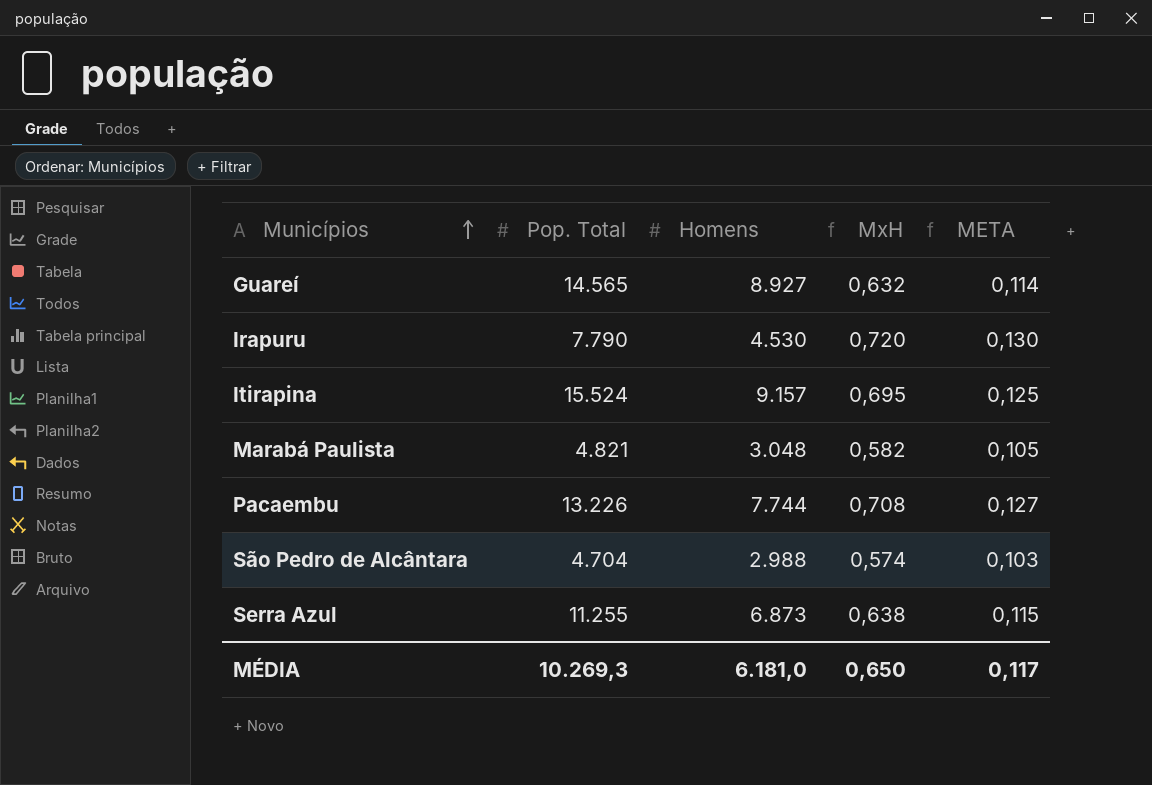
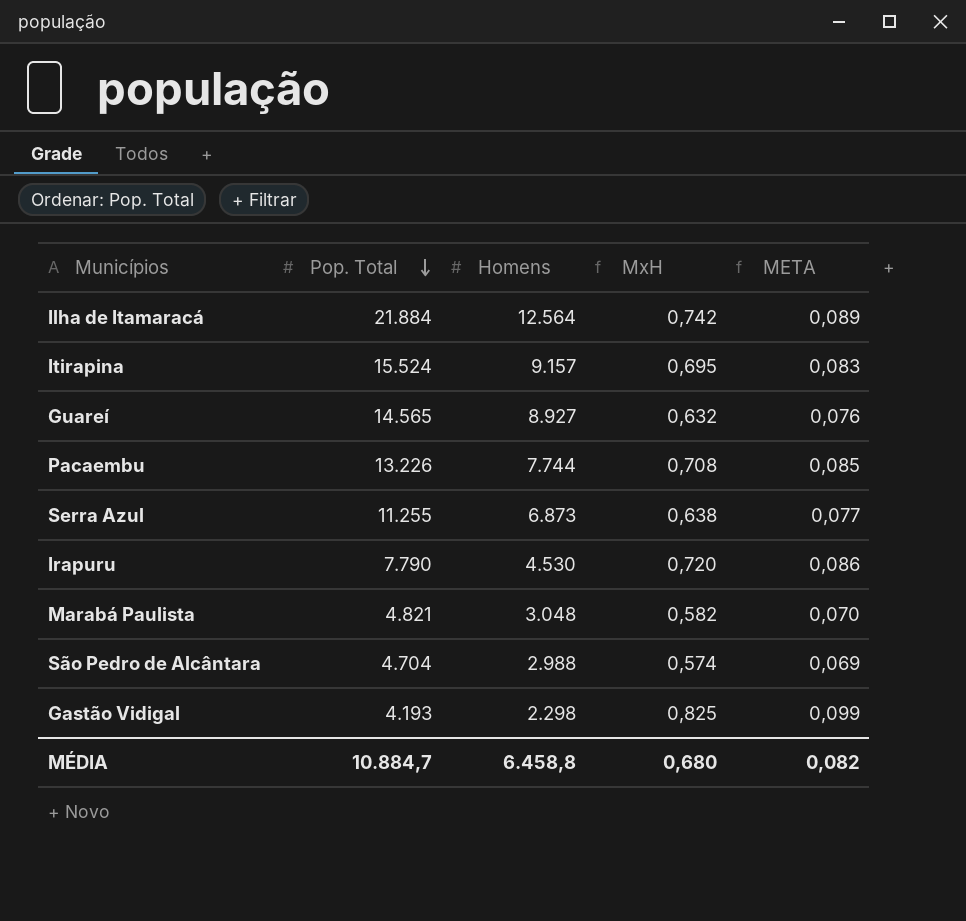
row order: Municípios ascending -> Pop. Total descending
column META | formula: [MxH] * 0,18 -> [MxH] * 0,12
row Ilha de Itamaracá: none -> 21.884 | 12.564 | 0,742 | 0,089
row Gastão Vidigal: none -> 4.193 | 2.298 | 0,825 | 0,099
MÉDIA | Pop. Total: 10.269,3 -> 10.884,7
MÉDIA | Homens: 6.181,0 -> 6.458,8
MÉDIA | MxH: 0,650 -> 0,680
MÉDIA | META: 0,117 -> 0,082

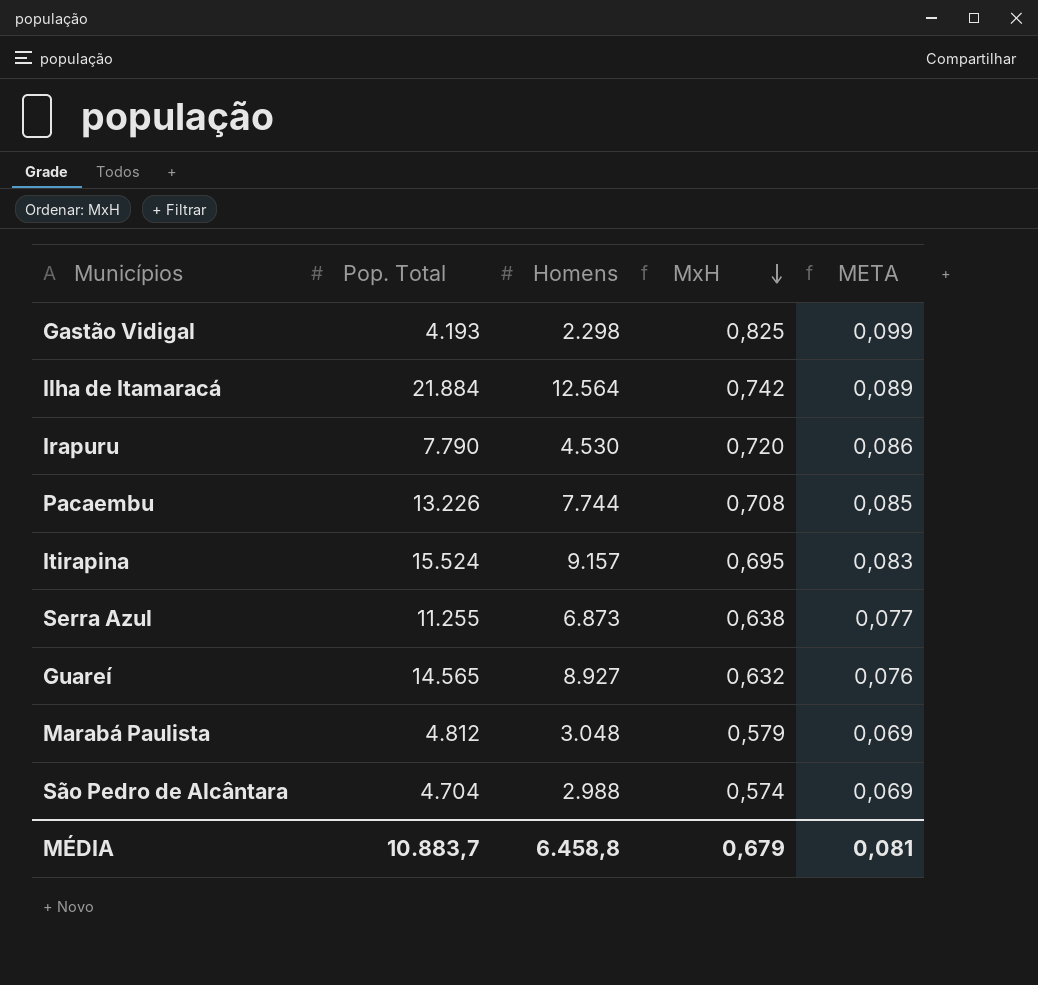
row order: Pop. Total descending -> MxH descending
Marabá Paulista | Pop. Total: 4.821 -> 4.812
Marabá Paulista | MxH: 0,582 -> 0,579
Marabá Paulista | META: 0,070 -> 0,069
MÉDIA | Pop. Total: 10.884,7 -> 10.883,7
MÉDIA | MxH: 0,680 -> 0,679
MÉDIA | META: 0,082 -> 0,081

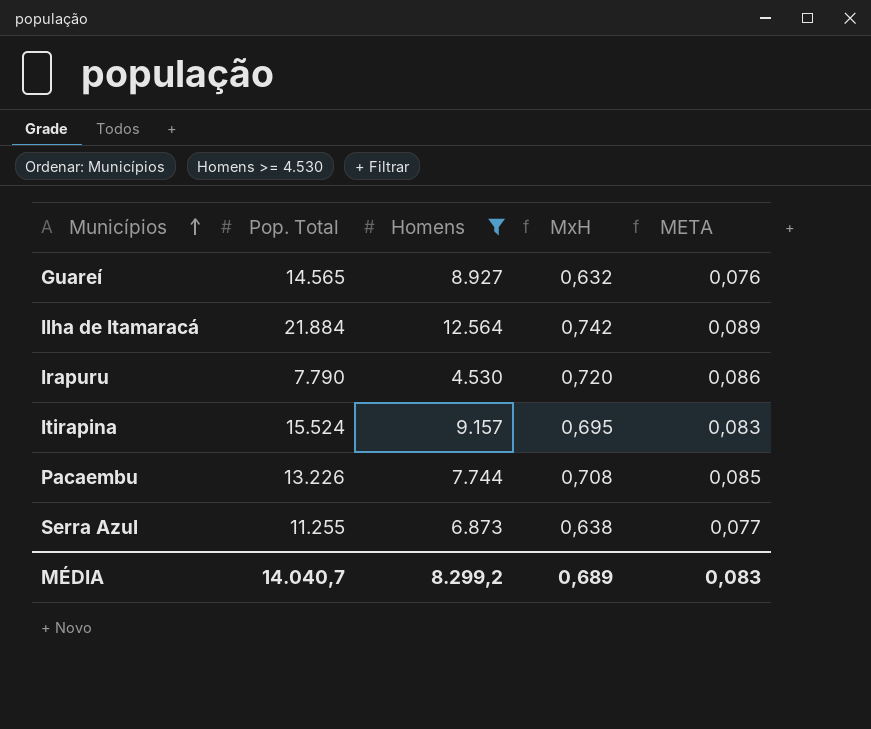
filter: none -> Homens >= 4.530
row order: MxH descending -> Municípios ascending
MÉDIA | Pop. Total: 10.883,7 -> 14.040,7
MÉDIA | Homens: 6.458,8 -> 8.299,2
MÉDIA | MxH: 0,679 -> 0,689
MÉDIA | META: 0,081 -> 0,083

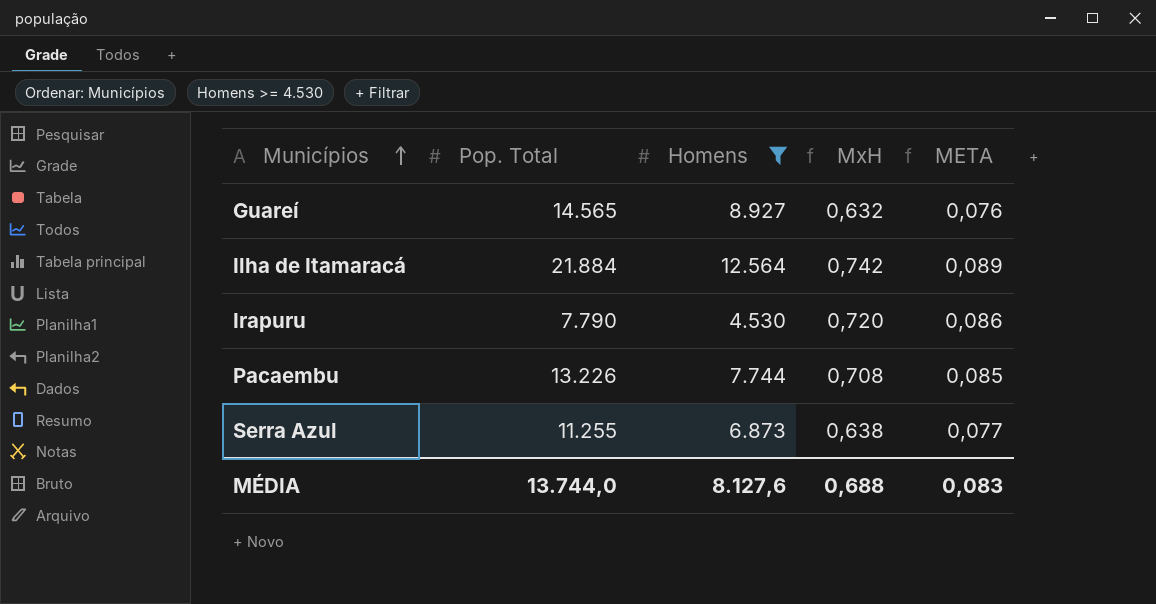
row Itirapina: 15.524 | 9.157 | 0,695 | 0,083 -> none
MÉDIA | Pop. Total: 14.040,7 -> 13.744,0
MÉDIA | Homens: 8.299,2 -> 8.127,6
MÉDIA | MxH: 0,689 -> 0,688

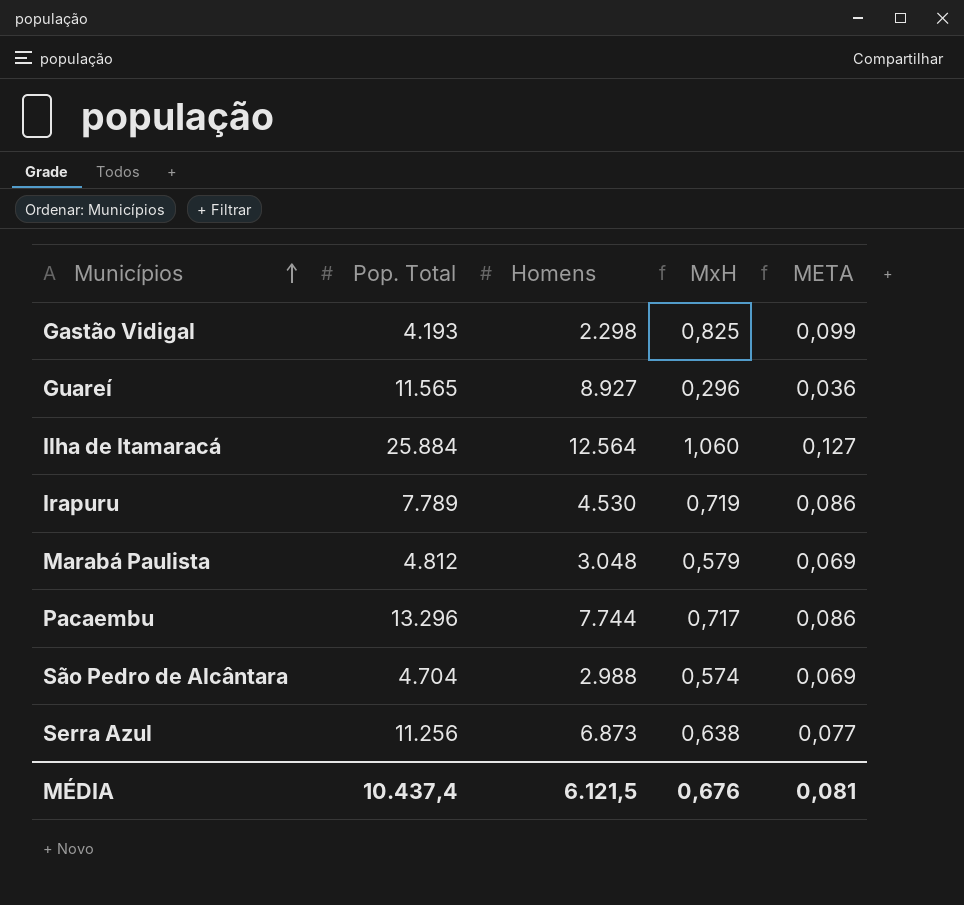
filter: Homens >= 4.530 -> none
Guareí | Pop. Total: 14.565 -> 11.565
Guareí | MxH: 0,632 -> 0,296
Guareí | META: 0,076 -> 0,036
Ilha de Itamaracá | Pop. Total: 21.884 -> 25.884
Ilha de Itamaracá | MxH: 0,742 -> 1,060
Ilha de Itamaracá | META: 0,089 -> 0,127
Irapuru | Pop. Total: 7.790 -> 7.789
Irapuru | MxH: 0,720 -> 0,719
Pacaembu | Pop. Total: 13.226 -> 13.296
Pacaembu | MxH: 0,708 -> 0,717
Pacaembu | META: 0,085 -> 0,086
Serra Azul | Pop. Total: 11.255 -> 11.256
MÉDIA | Pop. Total: 13.744,0 -> 10.437,4
MÉDIA | Homens: 8.127,6 -> 6.121,5
MÉDIA | MxH: 0,688 -> 0,676
MÉDIA | META: 0,083 -> 0,081

